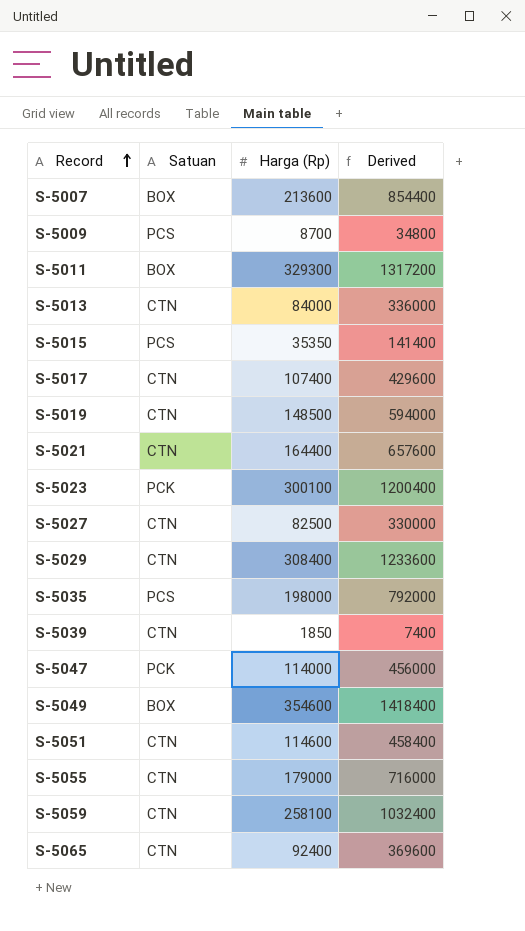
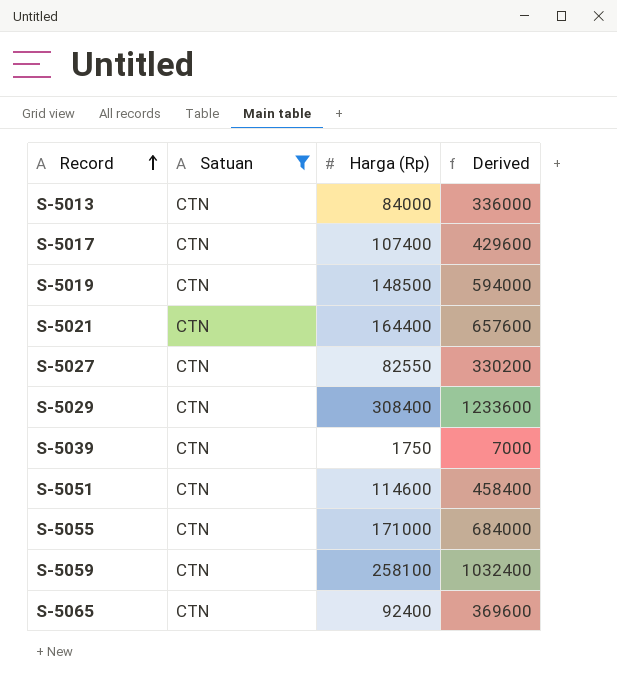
filter: none -> Satuan = CTN
S-5027 | Harga (Rp): 82500 -> 82550
S-5027 | Derived: 330000 -> 330200
S-5039 | Harga (Rp): 1850 -> 1750
S-5039 | Derived: 7400 -> 7000
S-5055 | Harga (Rp): 179000 -> 171000
S-5055 | Derived: 716000 -> 684000

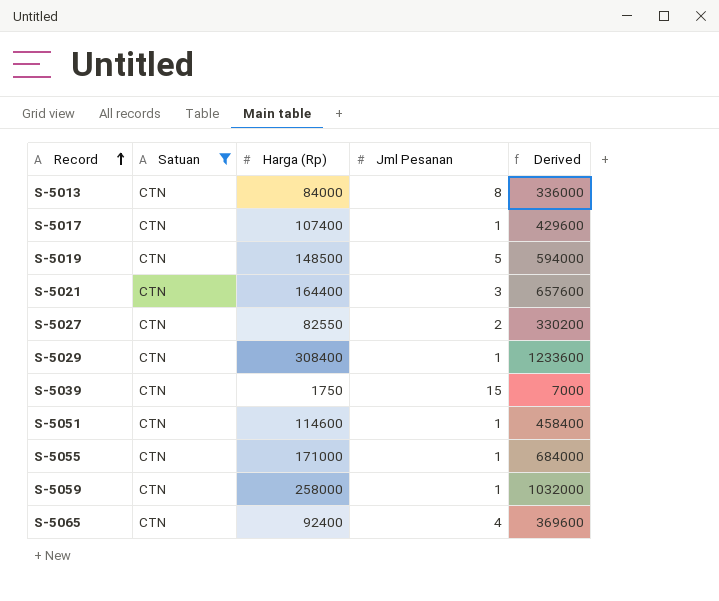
column Jml Pesanan | position: none -> 4
S-5059 | Harga (Rp): 258100 -> 258000
S-5059 | Derived: 1032400 -> 1032000

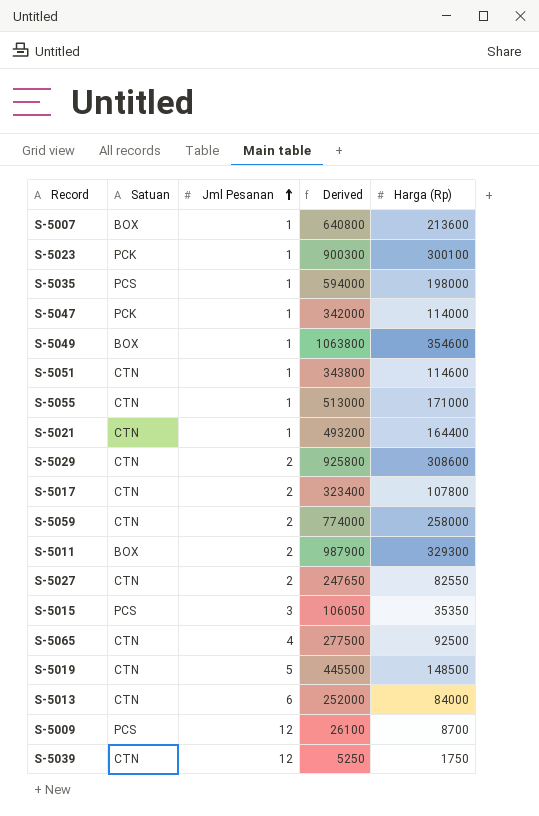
filter: Satuan = CTN -> none
row order: Record ascending -> Jml Pesanan ascending
column Derived | formula: [Harga (Rp)] * 4 -> [Harga (Rp)] * 3
column Harga (Rp) | position: 3 -> 5
S-5021 | Jml Pesanan: 3 -> 1
S-5029 | Jml Pesanan: 1 -> 2
S-5029 | Harga (Rp): 308400 -> 308600
S-5017 | Jml Pesanan: 1 -> 2
S-5017 | Harga (Rp): 107400 -> 107800
S-5059 | Jml Pesanan: 1 -> 2
S-5065 | Harga (Rp): 92400 -> 92500
S-5013 | Jml Pesanan: 8 -> 6
S-5039 | Jml Pesanan: 15 -> 12

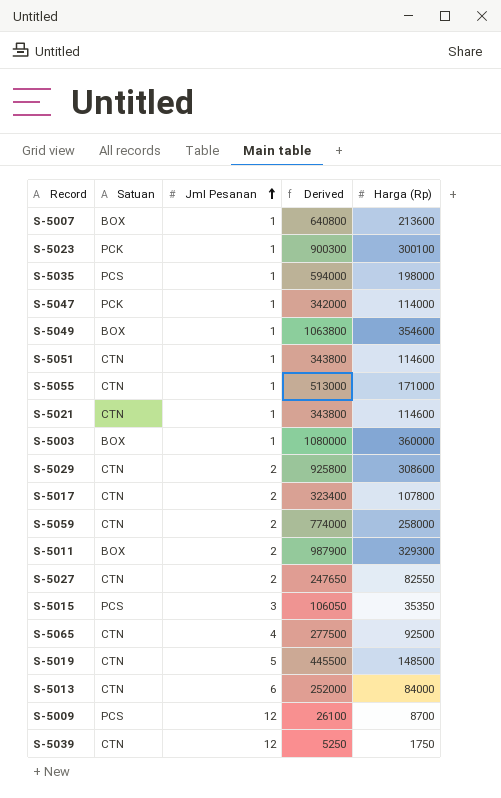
S-5021 | Derived: 493200 -> 343800
S-5021 | Harga (Rp): 164400 -> 114600
row S-5003: none -> BOX | 1 | 1080000 | 360000

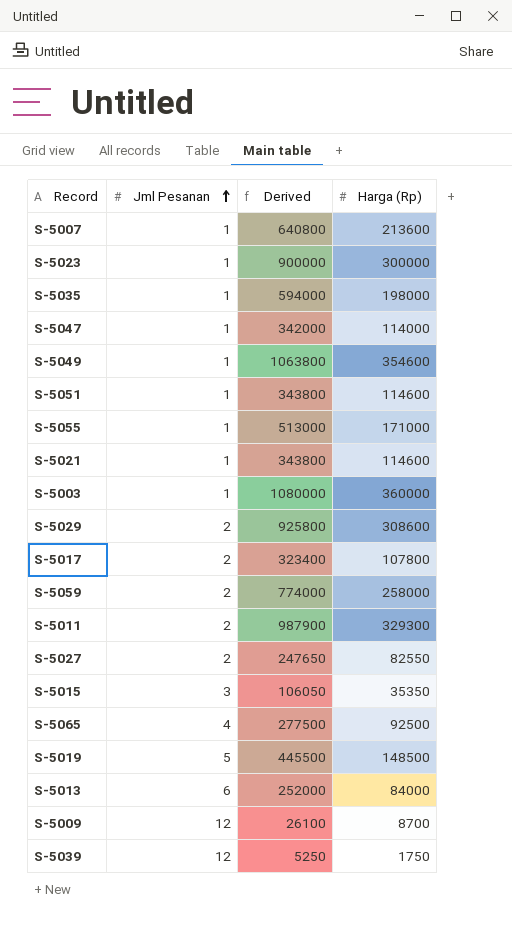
column Satuan | position: 2 -> none
S-5023 | Derived: 900300 -> 900000
S-5023 | Harga (Rp): 300100 -> 300000

